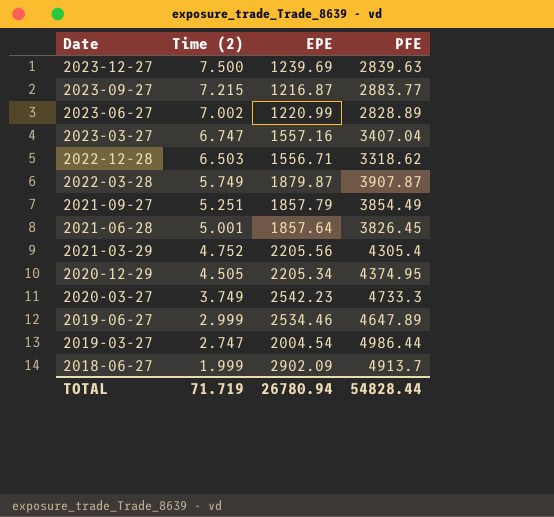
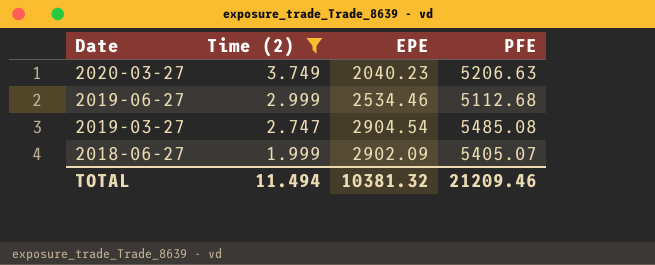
filter: none -> Time (2) <= 3.749
2020-03-27 | EPE: 2542.23 -> 2040.23
2020-03-27 | PFE: 4733.3 -> 5206.63
2019-06-27 | PFE: 4647.89 -> 5112.68
2019-03-27 | EPE: 2004.54 -> 2904.54
2019-03-27 | PFE: 4986.44 -> 5485.08
2018-06-27 | PFE: 4913.7 -> 5405.07
TOTAL | Time (2): 71.719 -> 11.494
TOTAL | EPE: 26780.94 -> 10381.32
TOTAL | PFE: 54828.44 -> 21209.46

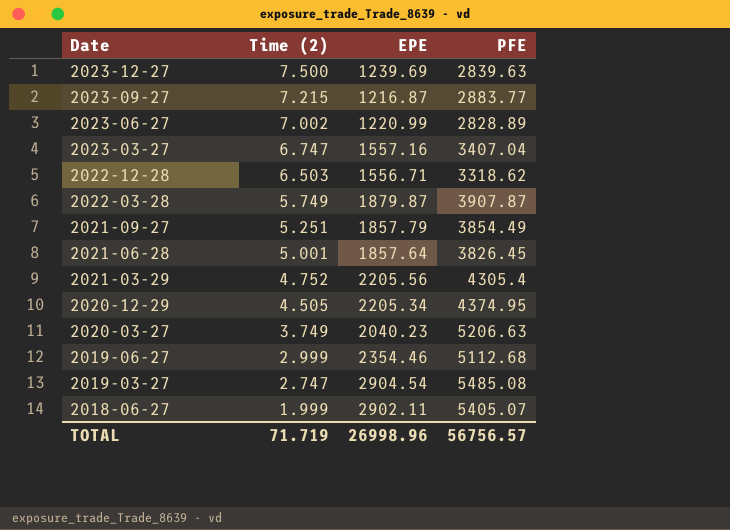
filter: Time (2) <= 3.749 -> none
2019-06-27 | EPE: 2534.46 -> 2354.46
2018-06-27 | EPE: 2902.09 -> 2902.11
TOTAL | Time (2): 11.494 -> 71.719
TOTAL | EPE: 10381.32 -> 26998.96
TOTAL | PFE: 21209.46 -> 56756.57

